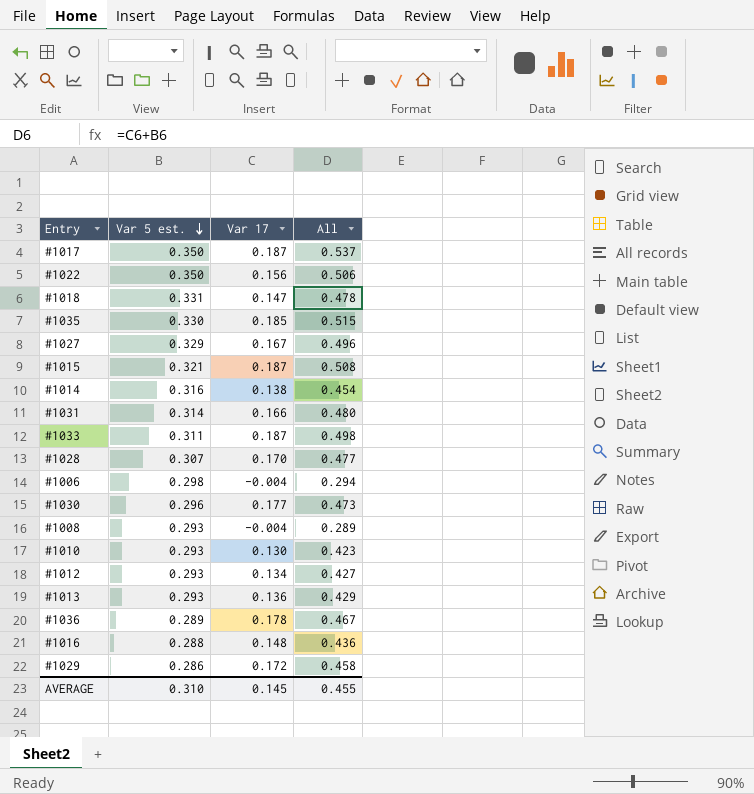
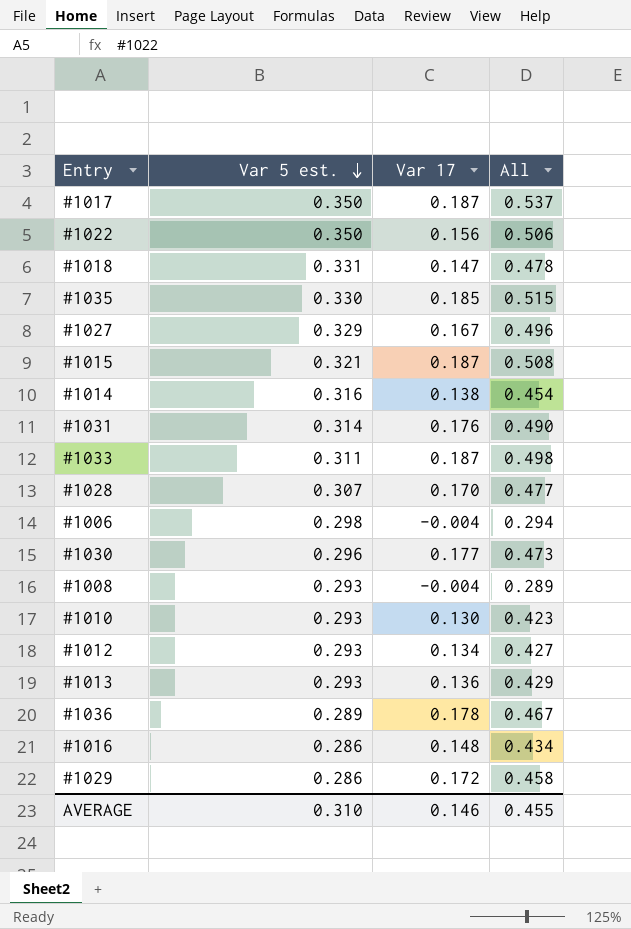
#1031 | Var 17: 0.166 -> 0.176
#1031 | All: 0.480 -> 0.490
#1016 | Var 5 est.: 0.288 -> 0.286
#1016 | All: 0.436 -> 0.434
AVERAGE | Var 17: 0.145 -> 0.146

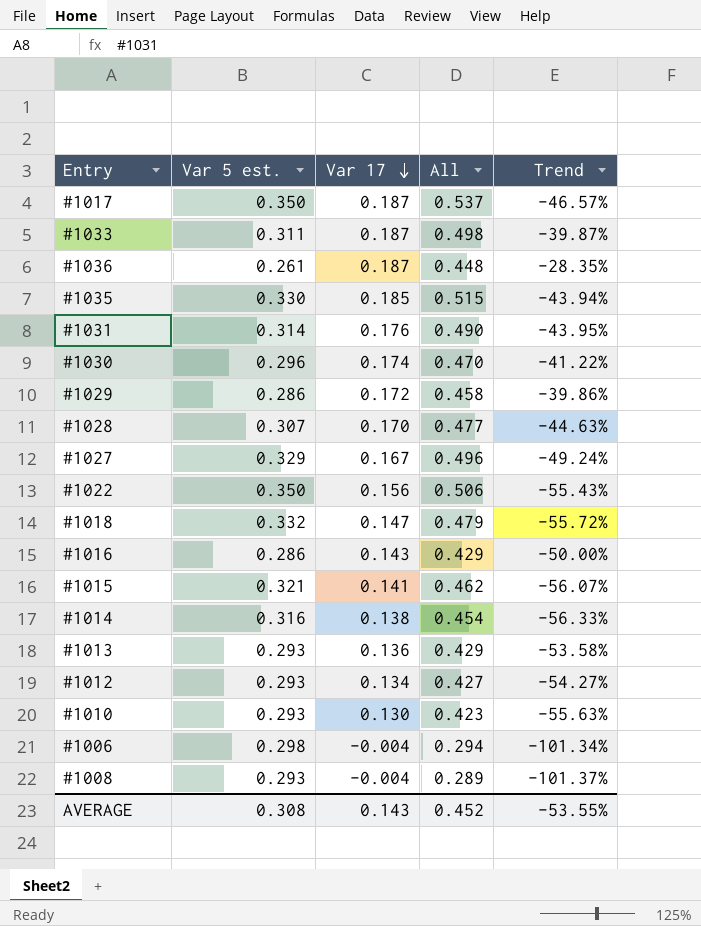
row order: Var 5 est. descending -> Var 17 descending
column Trend | formula: none -> ([Var 17] - [Var 5 est.]) / [Var 5 est.]
#1036 | Var 5 est.: 0.289 -> 0.261
#1036 | Var 17: 0.178 -> 0.187
#1036 | All: 0.467 -> 0.448
#1030 | Var 17: 0.177 -> 0.174
#1030 | All: 0.473 -> 0.470
#1018 | Var 5 est.: 0.331 -> 0.332
#1018 | All: 0.478 -> 0.479
#1016 | Var 17: 0.148 -> 0.143
#1016 | All: 0.434 -> 0.429
#1015 | Var 17: 0.187 -> 0.141
#1015 | All: 0.508 -> 0.462
AVERAGE | Var 5 est.: 0.310 -> 0.308
AVERAGE | Var 17: 0.146 -> 0.143
AVERAGE | All: 0.455 -> 0.452

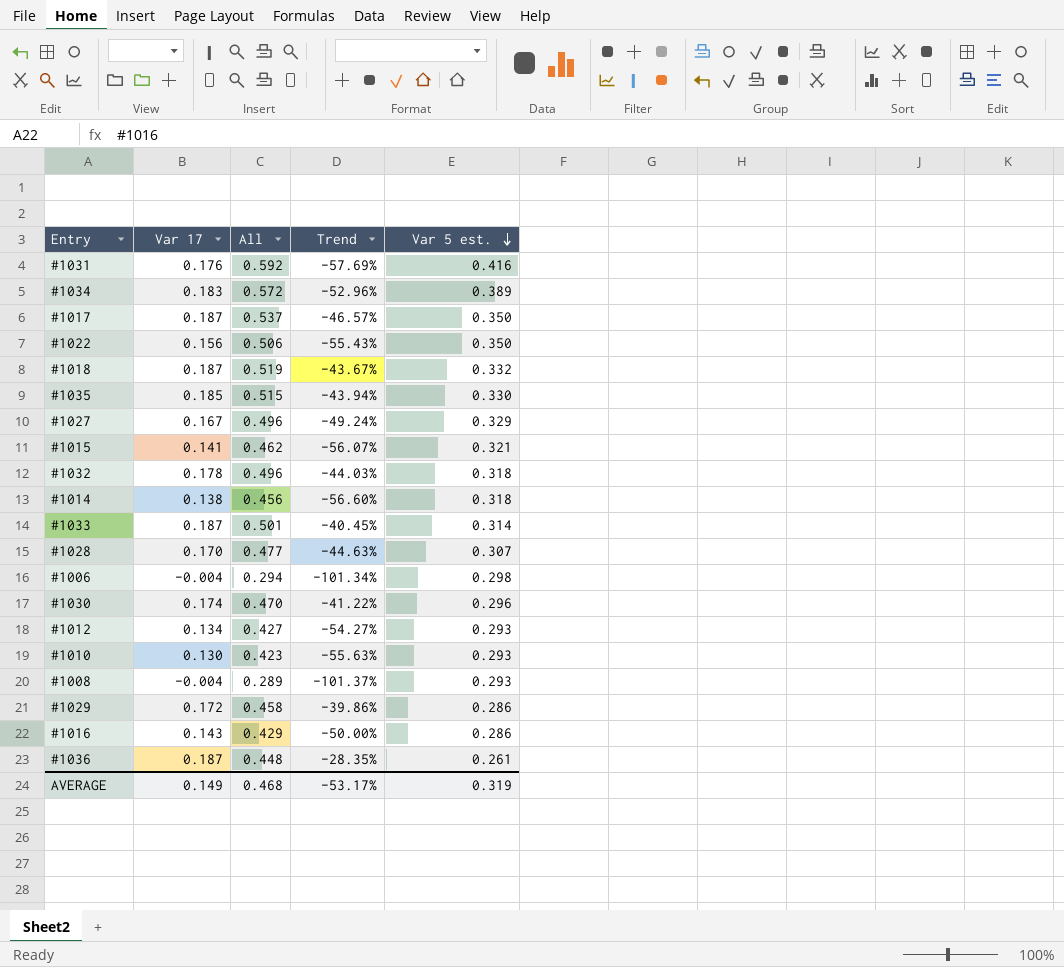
row order: Var 17 descending -> Var 5 est. descending
column Var 5 est. | position: 2 -> 5
row #1013: 0.293 | 0.136 | 0.429 | -53.58% -> none
#1031 | All: 0.490 -> 0.592
#1031 | Trend: -43.95% -> -57.69%
#1031 | Var 5 est.: 0.314 -> 0.416
row #1034: none -> 0.183 | 0.572 | -52.96% | 0.389
#1018 | Var 17: 0.147 -> 0.187
#1018 | All: 0.479 -> 0.519
#1018 | Trend: -55.72% -> -43.67%
row #1032: none -> 0.178 | 0.496 | -44.03% | 0.318
#1014 | All: 0.454 -> 0.456
#1014 | Trend: -56.33% -> -56.60%
#1014 | Var 5 est.: 0.316 -> 0.318
#1033 | All: 0.498 -> 0.501
#1033 | Trend: -39.87% -> -40.45%
#1033 | Var 5 est.: 0.311 -> 0.314
AVERAGE | Var 17: 0.143 -> 0.149
AVERAGE | All: 0.452 -> 0.468
AVERAGE | Trend: -53.55% -> -53.17%
AVERAGE | Var 5 est.: 0.308 -> 0.319

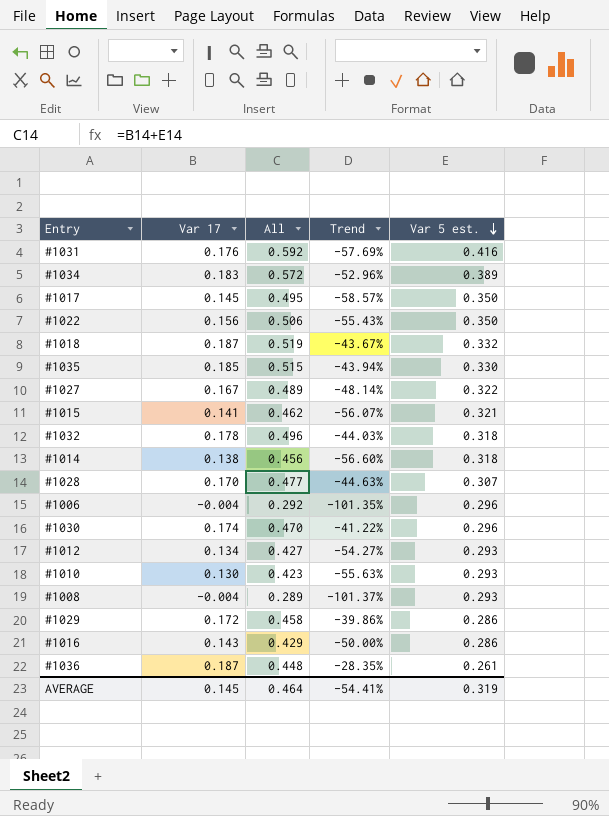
row #1033: 0.187 | 0.501 | -40.45% | 0.314 -> none
#1017 | Var 17: 0.187 -> 0.145
#1017 | All: 0.537 -> 0.495
#1017 | Trend: -46.57% -> -58.57%
#1027 | All: 0.496 -> 0.489
#1027 | Trend: -49.24% -> -48.14%
#1027 | Var 5 est.: 0.329 -> 0.322
#1006 | All: 0.294 -> 0.292
#1006 | Trend: -101.34% -> -101.35%
#1006 | Var 5 est.: 0.298 -> 0.296
AVERAGE | Var 17: 0.149 -> 0.145
AVERAGE | All: 0.468 -> 0.464
AVERAGE | Trend: -53.17% -> -54.41%

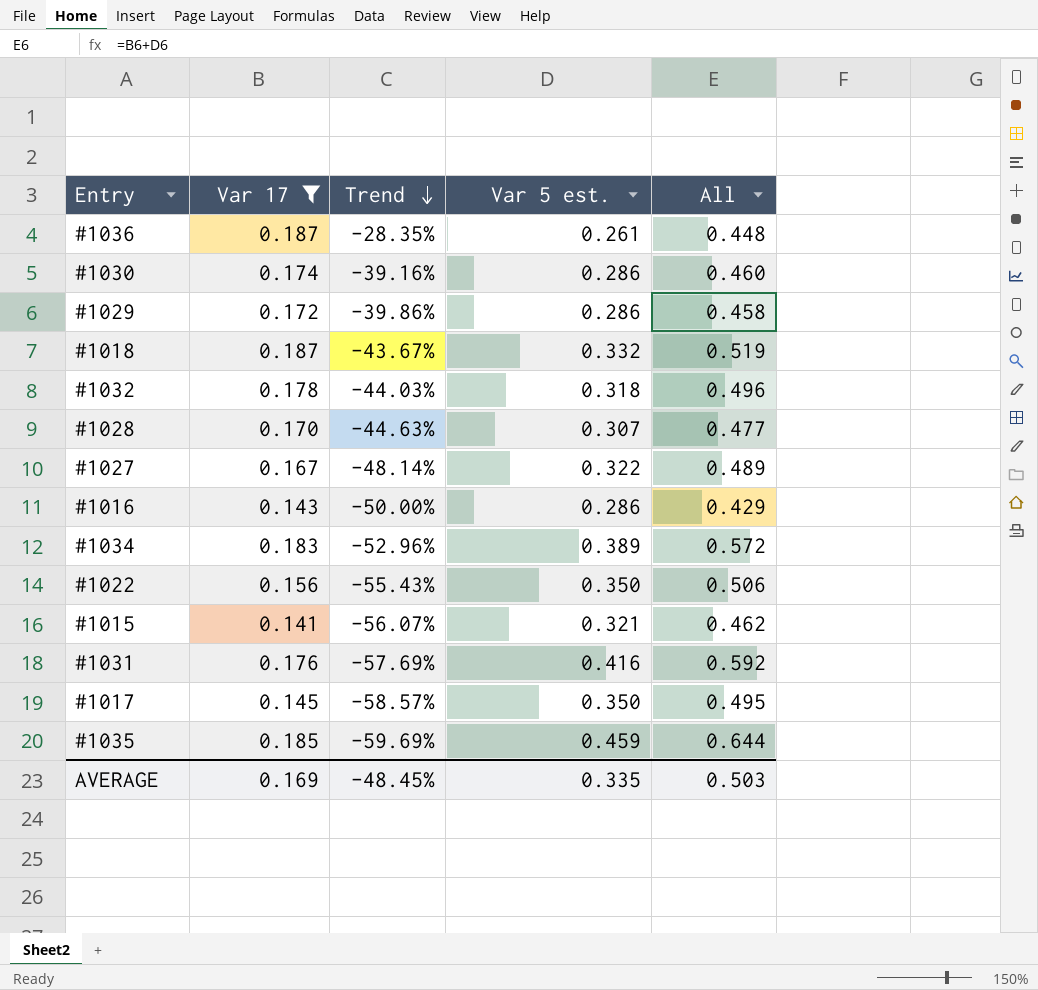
filter: none -> Var 17 >= 0.141
row order: Var 5 est. descending -> Trend descending
column All | position: 3 -> 5
#1030 | Trend: -41.22% -> -39.16%
#1030 | Var 5 est.: 0.296 -> 0.286
#1030 | All: 0.470 -> 0.460
#1035 | Trend: -43.94% -> -59.69%
#1035 | Var 5 est.: 0.330 -> 0.459
#1035 | All: 0.515 -> 0.644
AVERAGE | Var 17: 0.145 -> 0.169
AVERAGE | Trend: -54.41% -> -48.45%
AVERAGE | Var 5 est.: 0.319 -> 0.335
AVERAGE | All: 0.464 -> 0.503

